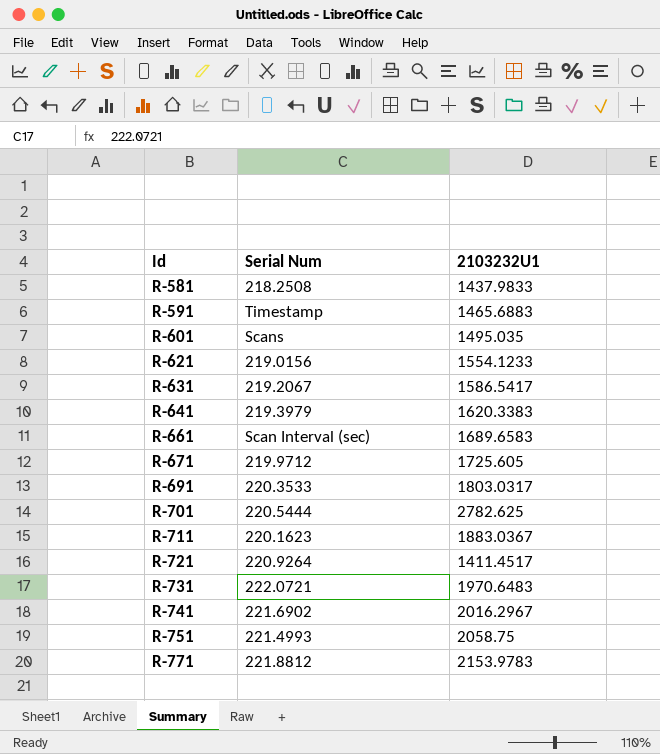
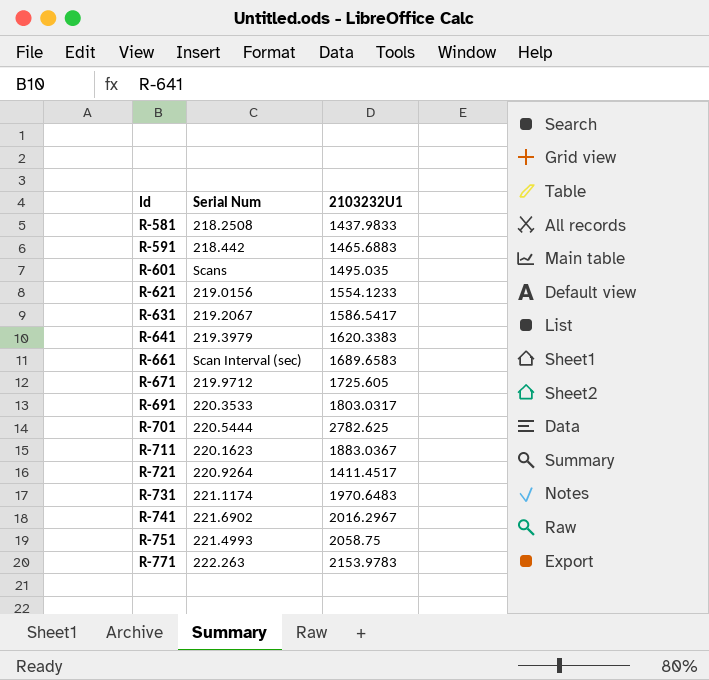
R-591 | Serial Num: Timestamp -> 218.442
R-731 | Serial Num: 222.0721 -> 221.1174
R-771 | Serial Num: 221.8812 -> 222.263

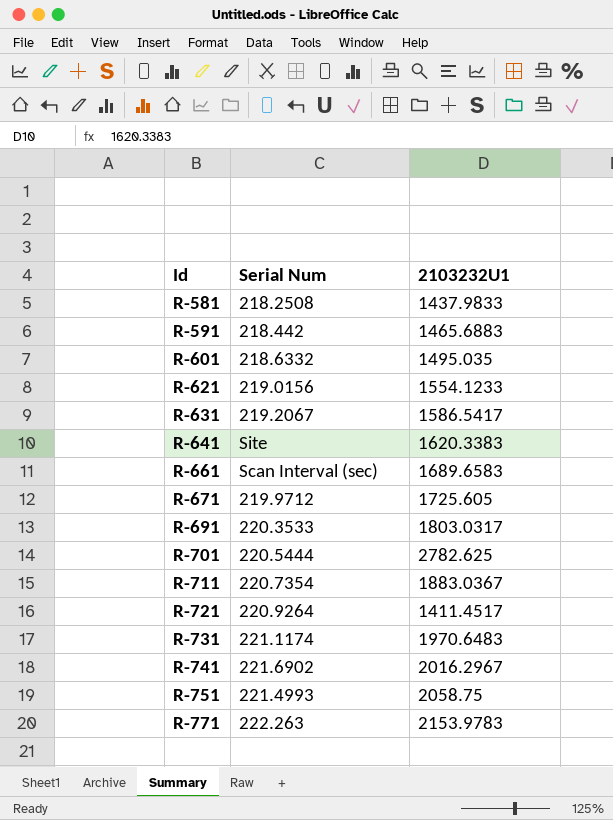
R-601 | Serial Num: Scans -> 218.6332
R-641 | Serial Num: 219.3979 -> Site
R-711 | Serial Num: 220.1623 -> 220.7354

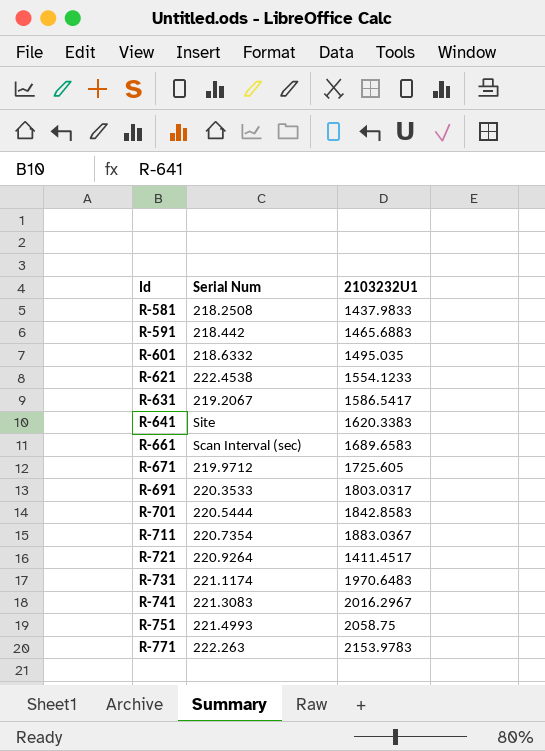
R-621 | Serial Num: 219.0156 -> 222.4538
R-701 | 2103232U1: 2782.625 -> 1842.8583
R-741 | Serial Num: 221.6902 -> 221.3083

